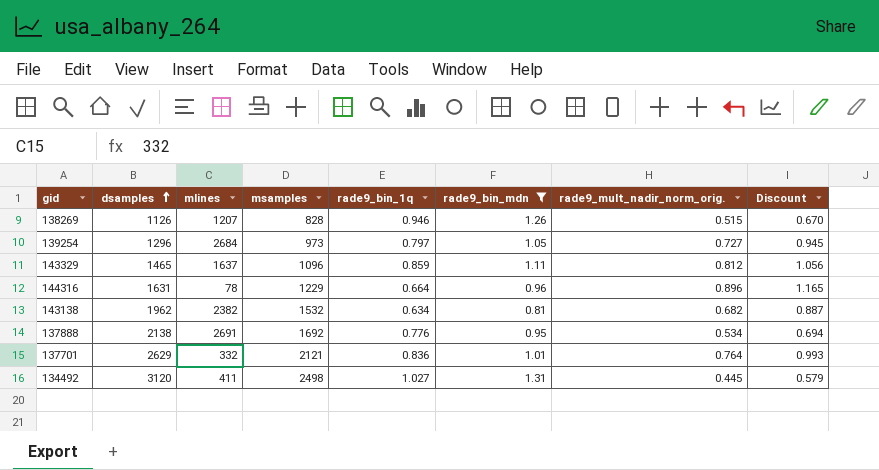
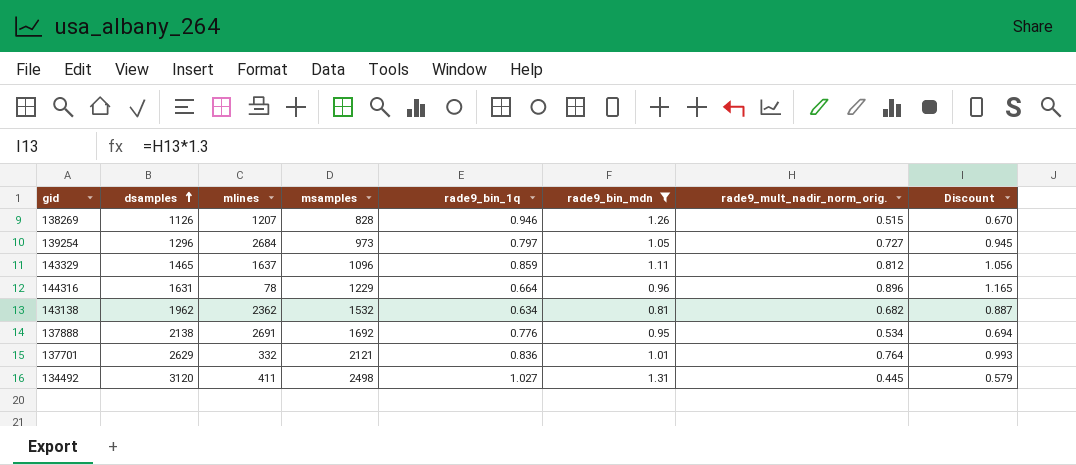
143138 | mlines: 2382 -> 2362

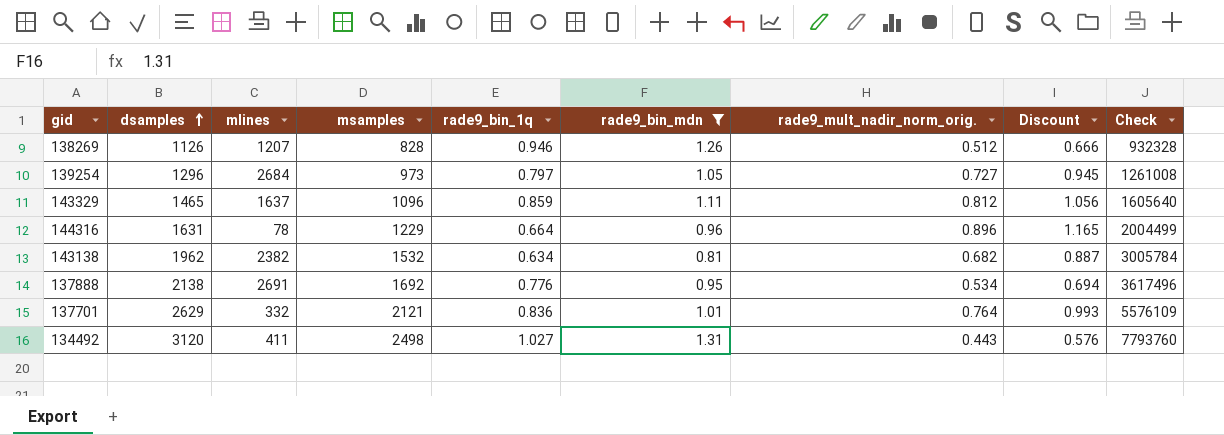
column Check | formula: none -> [dsamples] * [msamples]
138269 | rade9_mult_nadir_norm_orig.: 0.515 -> 0.512
138269 | Discount: 0.670 -> 0.666
143138 | mlines: 2362 -> 2382
134492 | rade9_mult_nadir_norm_orig.: 0.445 -> 0.443
134492 | Discount: 0.579 -> 0.576

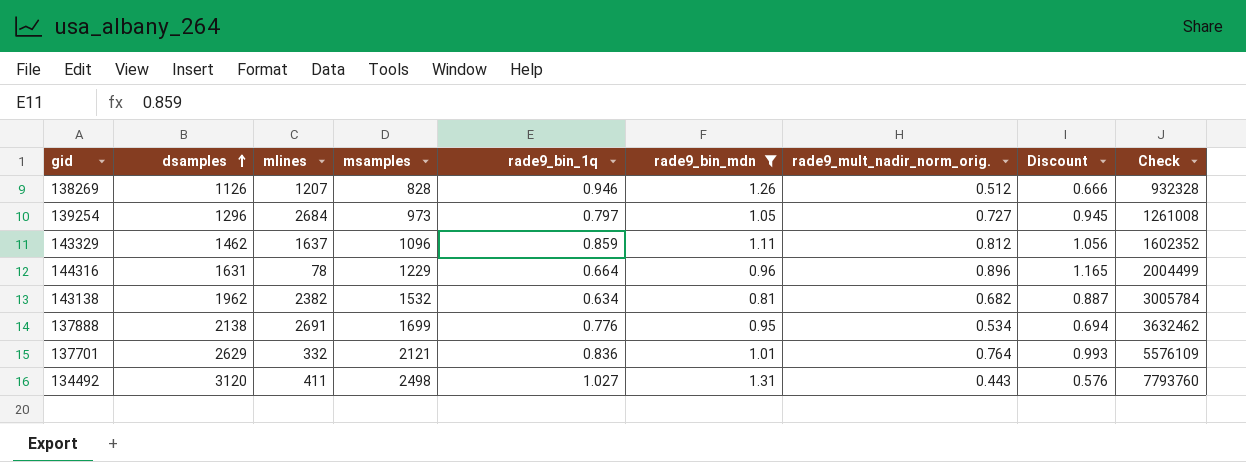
143329 | dsamples: 1465 -> 1462
143329 | Check: 1605640 -> 1602352
137888 | msamples: 1692 -> 1699
137888 | Check: 3617496 -> 3632462

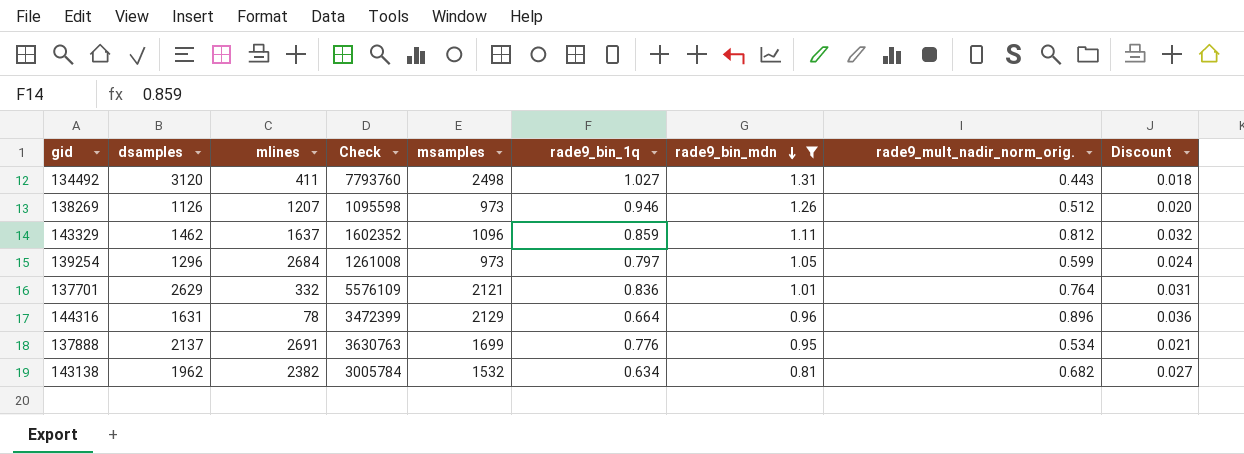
row order: dsamples ascending -> rade9_bin_mdn descending
column Check | position: 9 -> 4
column Discount | formula: [rade9_mult_nadir_norm_orig.] * 1.3 -> [rade9_mult_nadir_norm_orig.] * 0.04
138269 | Check: 932328 -> 1095598
138269 | msamples: 828 -> 973
139254 | rade9_mult_nadir_norm_orig.: 0.727 -> 0.599
144316 | Check: 2004499 -> 3472399
144316 | msamples: 1229 -> 2129
137888 | dsamples: 2138 -> 2137
137888 | Check: 3632462 -> 3630763

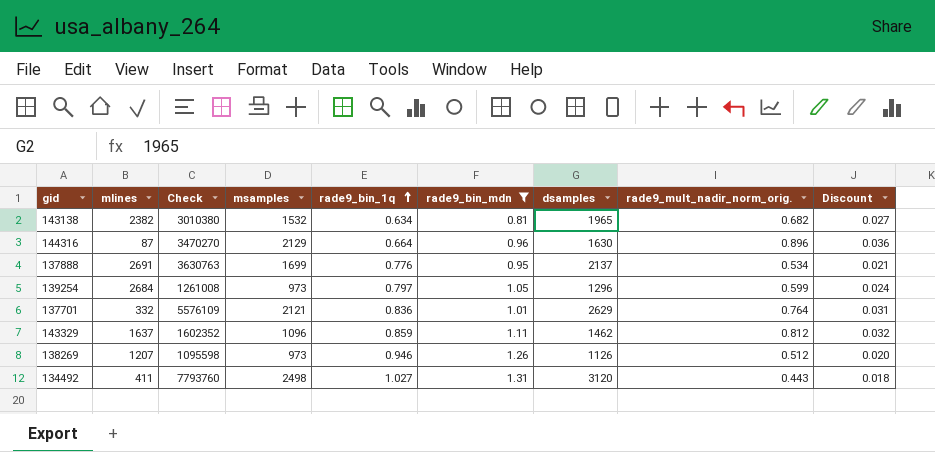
row order: rade9_bin_mdn descending -> rade9_bin_1q ascending
column dsamples | position: 2 -> 7
143138 | Check: 3005784 -> 3010380
143138 | dsamples: 1962 -> 1965
144316 | mlines: 78 -> 87
144316 | Check: 3472399 -> 3470270
144316 | dsamples: 1631 -> 1630

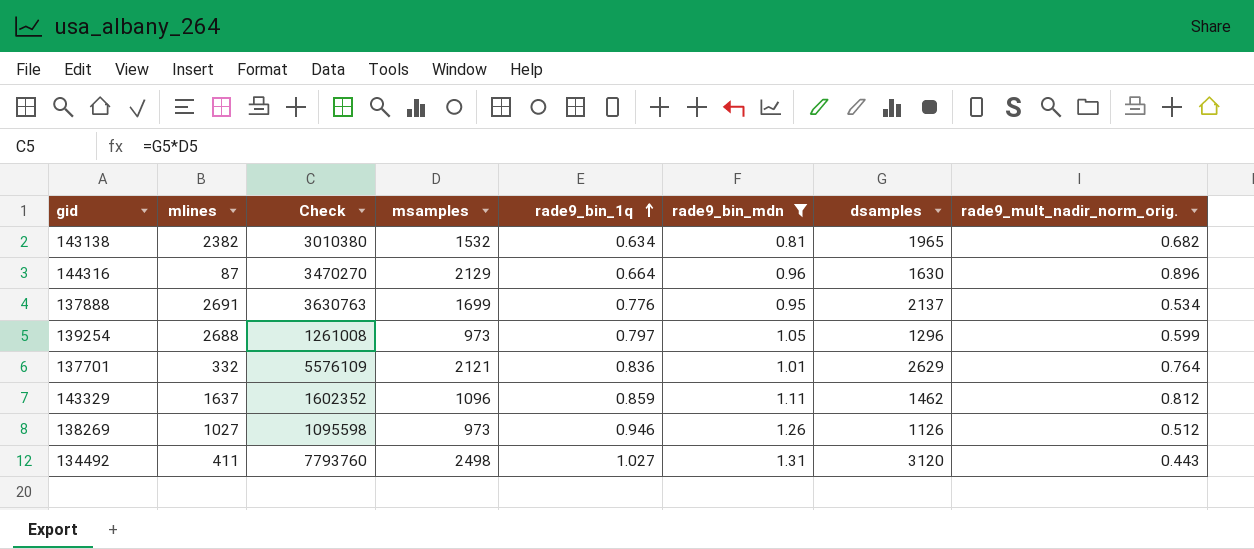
column Discount | formula: [rade9_mult_nadir_norm_orig.] * 0.04 -> none
139254 | mlines: 2684 -> 2688
138269 | mlines: 1207 -> 1027

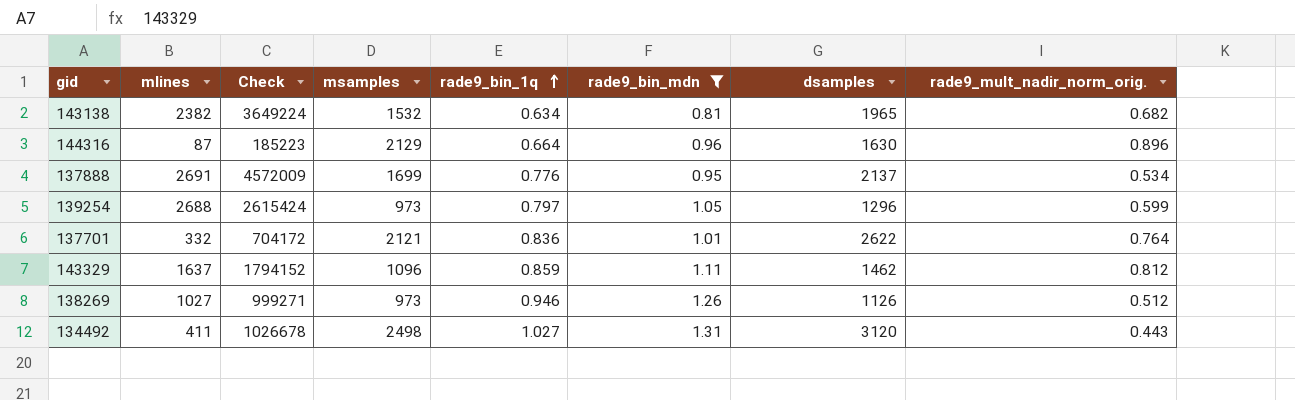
column Check | formula: [msamples] * [dsamples] -> [mlines] * [msamples]
137701 | dsamples: 2629 -> 2622

